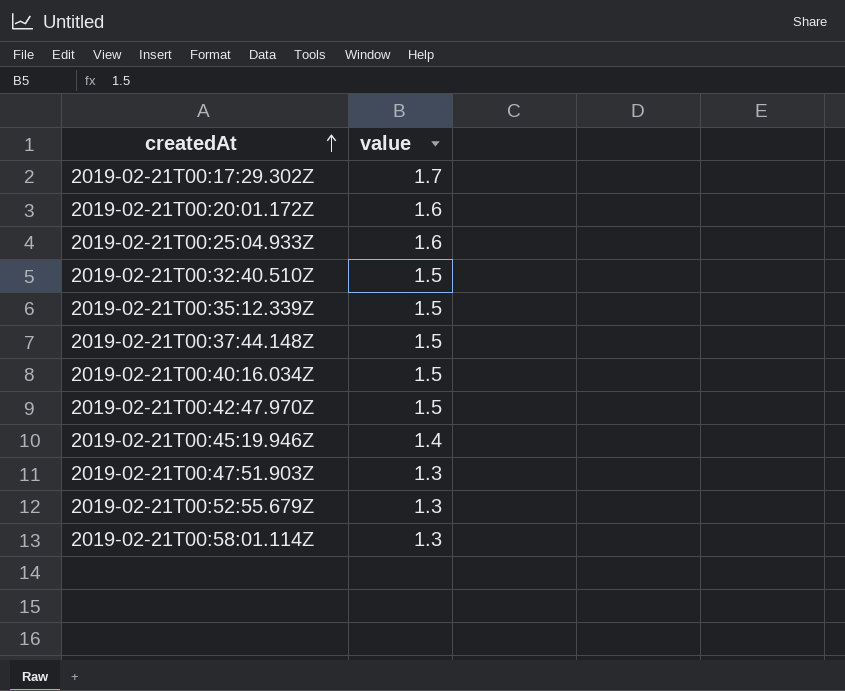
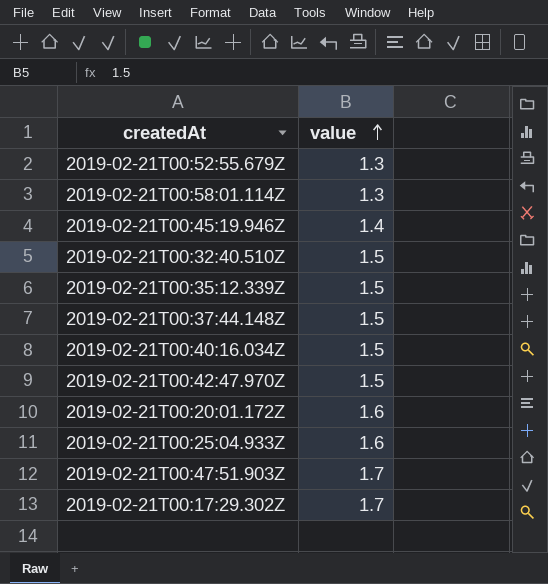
row order: createdAt ascending -> value ascending
2019-02-21T00:47:51.903Z | value: 1.3 -> 1.7

